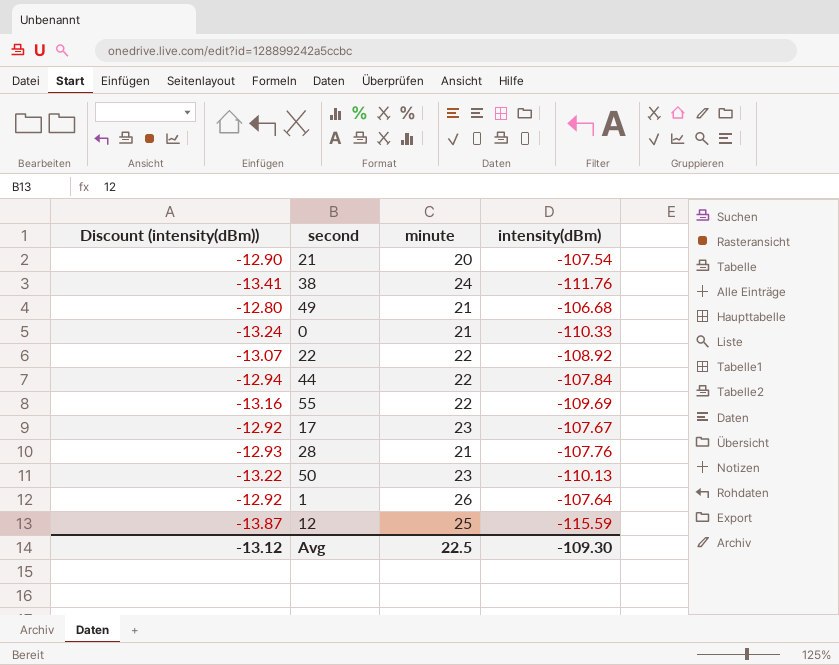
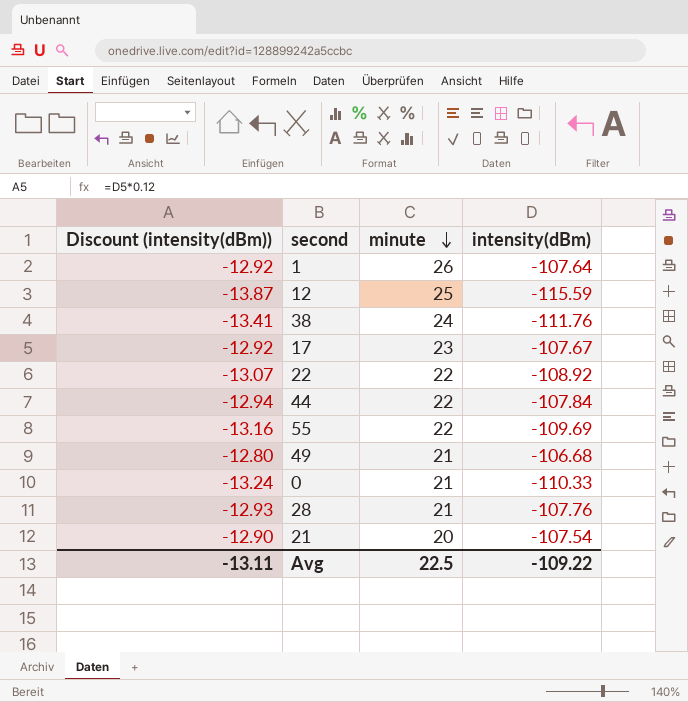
row order: none -> minute descending
row 50: -13.22 | 23 | -110.13 -> none
Avg | Discount (intensity(dBm)): -13.12 -> -13.11
Avg | intensity(dBm): -109.30 -> -109.22

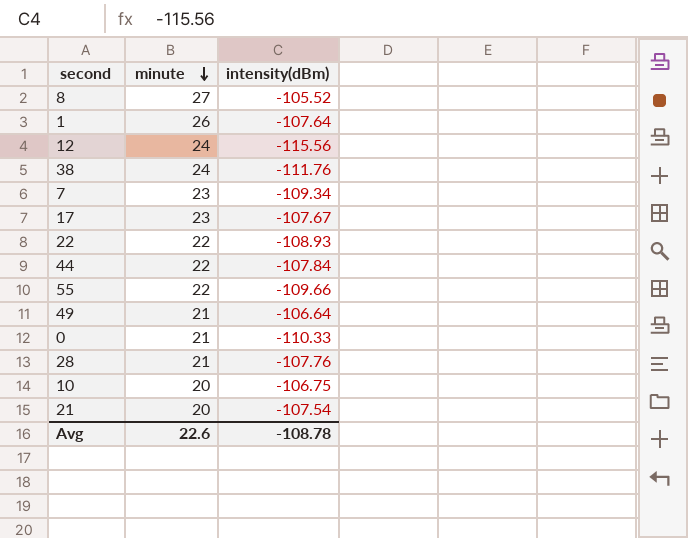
column Discount (intensity(dBm)) | formula: [intensity(dBm)] * 0.12 -> none
row 8: none -> 27 | -105.52
12 | minute: 25 -> 24
12 | intensity(dBm): -115.59 -> -115.56
row 7: none -> 23 | -109.34
22 | intensity(dBm): -108.92 -> -108.93
55 | intensity(dBm): -109.69 -> -109.66
49 | intensity(dBm): -106.68 -> -106.64
row 10: none -> 20 | -106.75
Avg | minute: 22.5 -> 22.6
Avg | intensity(dBm): -109.22 -> -108.78

